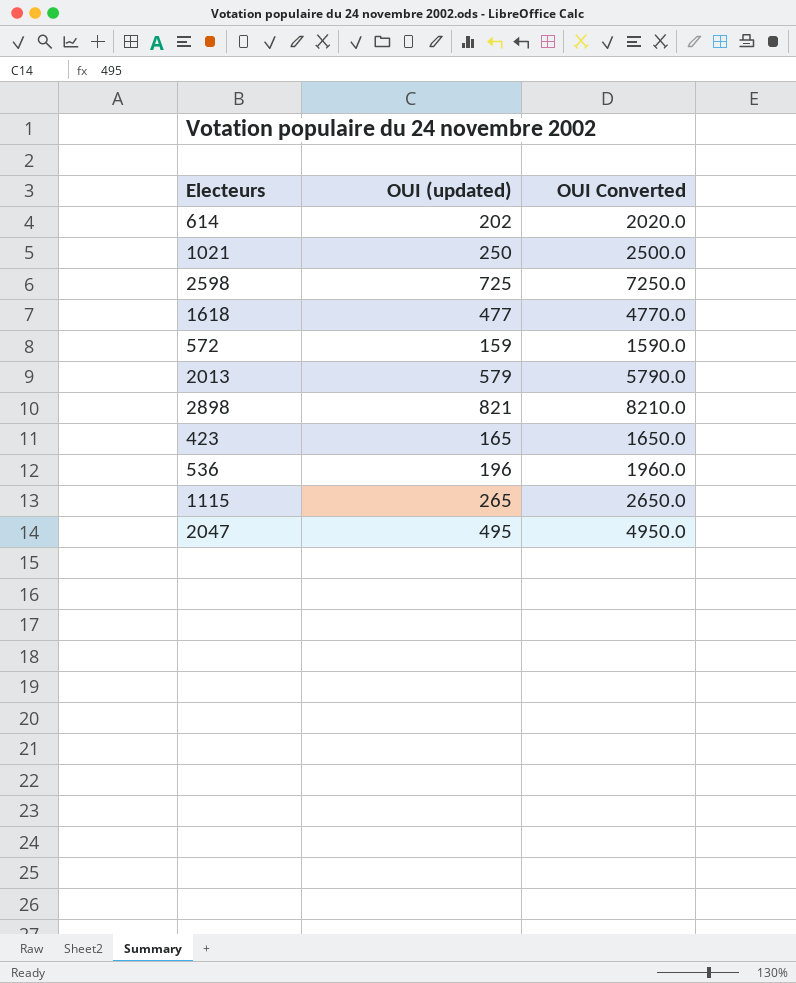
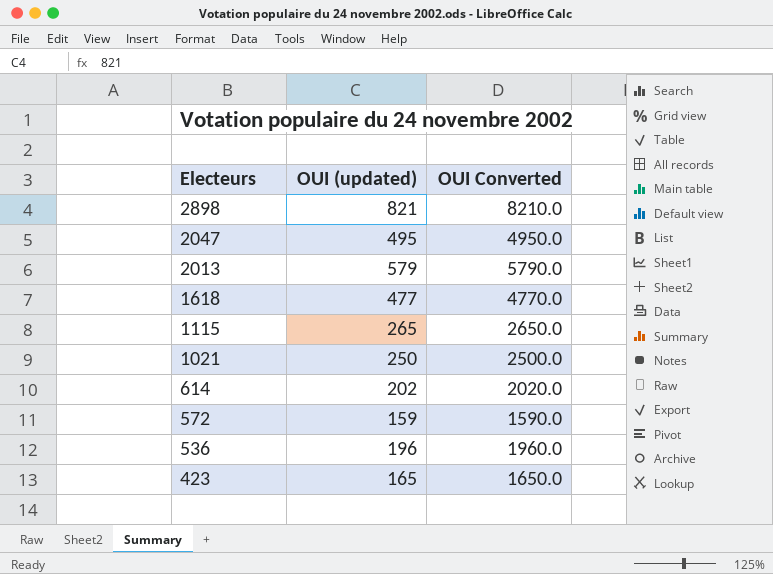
row order: none -> Electeurs descending
row 2598: 725 | 7250.0 -> none

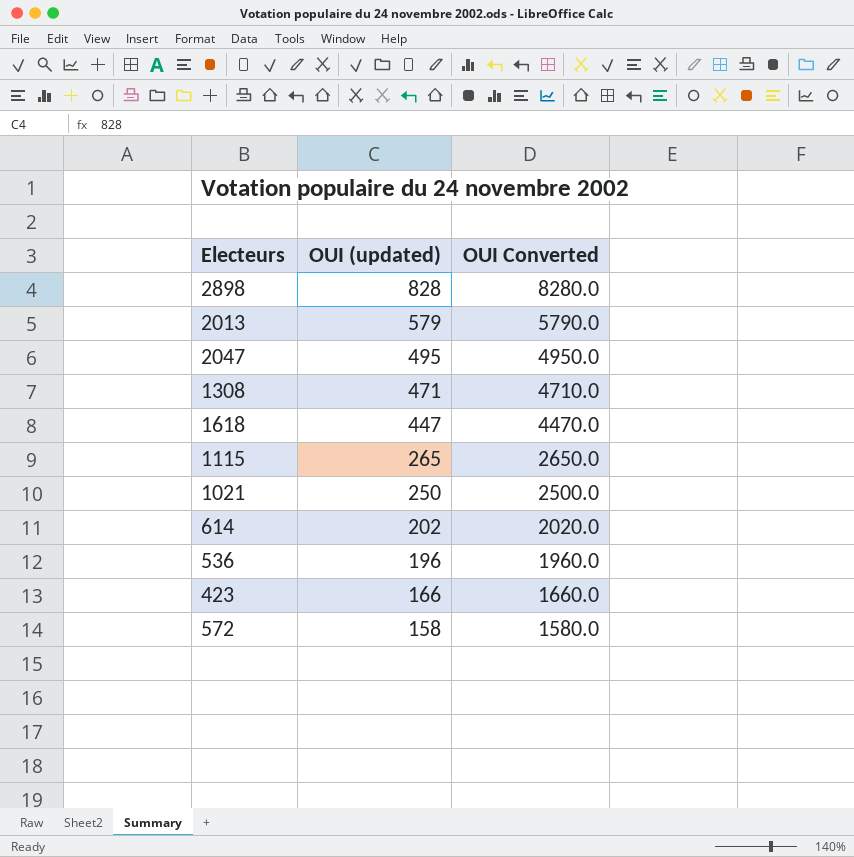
row order: Electeurs descending -> OUI (updated) descending
2898 | OUI (updated): 821 -> 828
2898 | OUI Converted: 8210.0 -> 8280.0
row 1308: none -> 471 | 4710.0
1618 | OUI (updated): 477 -> 447
1618 | OUI Converted: 4770.0 -> 4470.0
423 | OUI (updated): 165 -> 166
423 | OUI Converted: 1650.0 -> 1660.0
572 | OUI (updated): 159 -> 158
572 | OUI Converted: 1590.0 -> 1580.0

